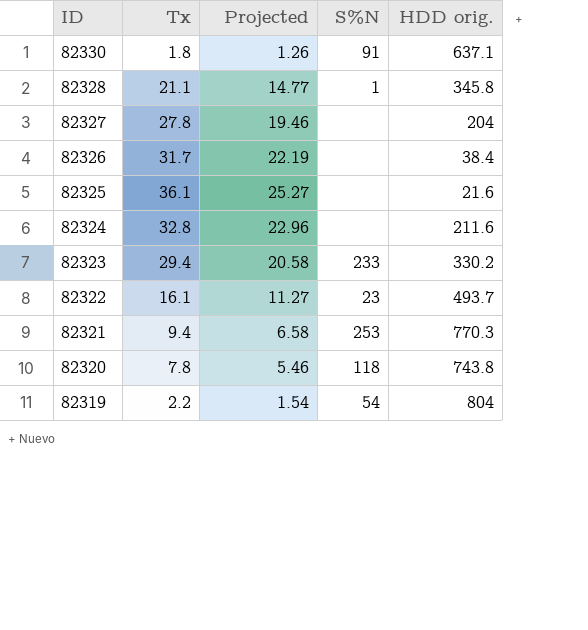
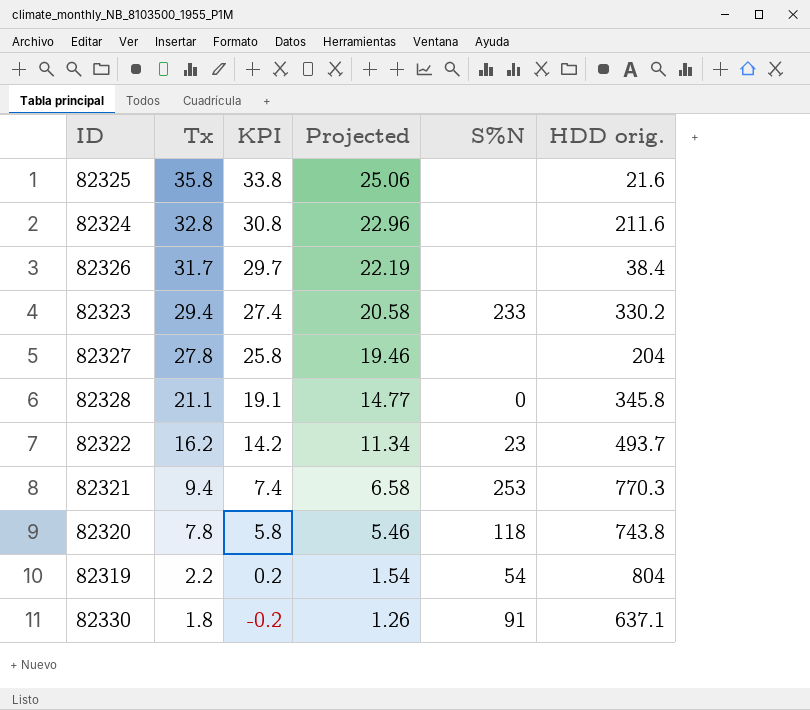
row order: ID descending -> Tx descending
column KPI | formula: none -> [Tx] - 2
82325 | Tx: 36.1 -> 35.8
82325 | Projected: 25.27 -> 25.06
82328 | S%N: 1 -> 0
82322 | Tx: 16.1 -> 16.2
82322 | Projected: 11.27 -> 11.34

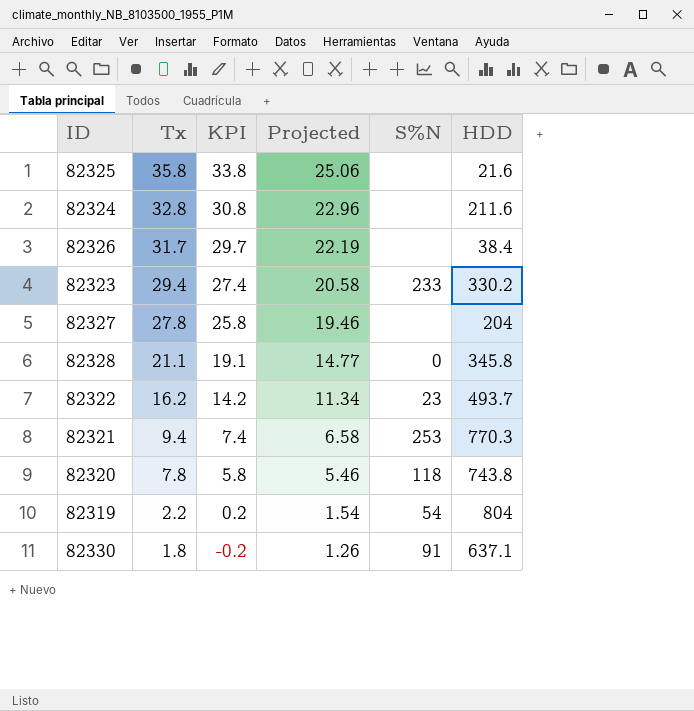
column name: HDD orig. -> HDD

